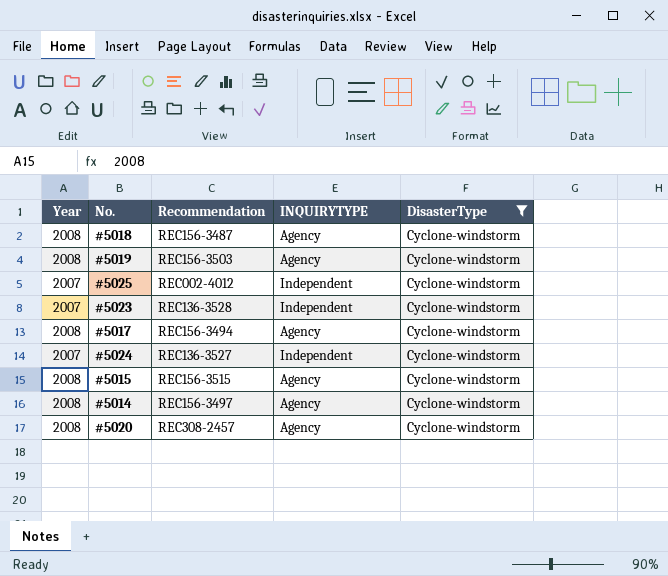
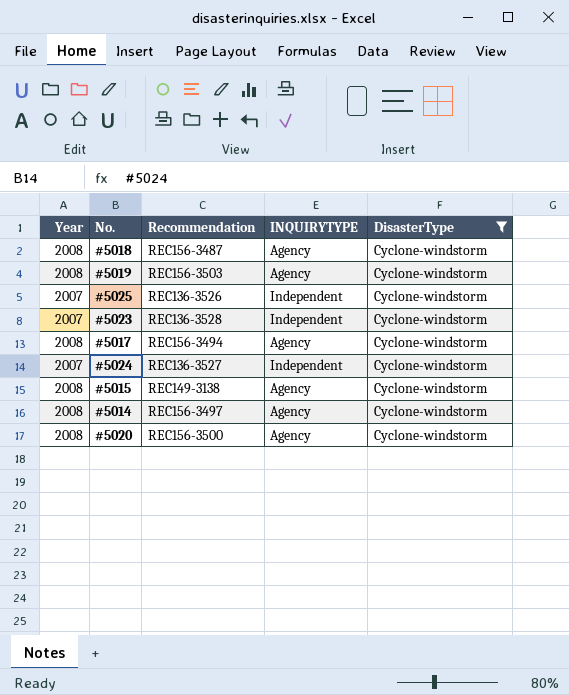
#5025 | Recommendation: REC002-4012 -> REC136-3526
#5015 | Recommendation: REC156-3515 -> REC149-3138
#5020 | Recommendation: REC308-2457 -> REC156-3500

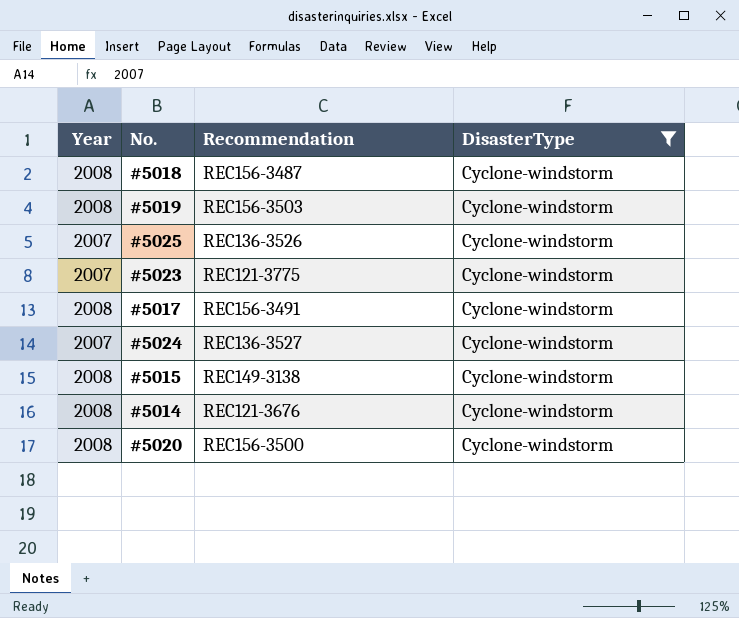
column INQUIRYTYPE | position: 4 -> none
#5023 | Recommendation: REC136-3528 -> REC121-3775
#5017 | Recommendation: REC156-3494 -> REC156-3491
#5014 | Recommendation: REC156-3497 -> REC121-3676

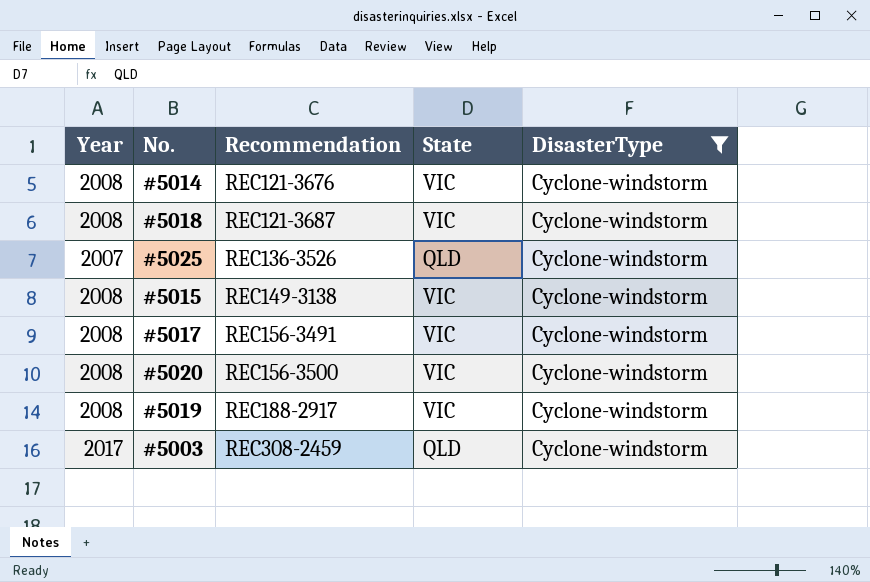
row order: none -> Recommendation ascending
column State | position: none -> 4
row #5023: 2007 | REC121-3775 | Cyclone-windstorm -> none
row #5024: 2007 | REC136-3527 | Cyclone-windstorm -> none
#5018 | Recommendation: REC156-3487 -> REC121-3687
#5019 | Recommendation: REC156-3503 -> REC188-2917
row #5003: none -> 2017 | REC308-2459 | QLD | Cyclone-windstorm

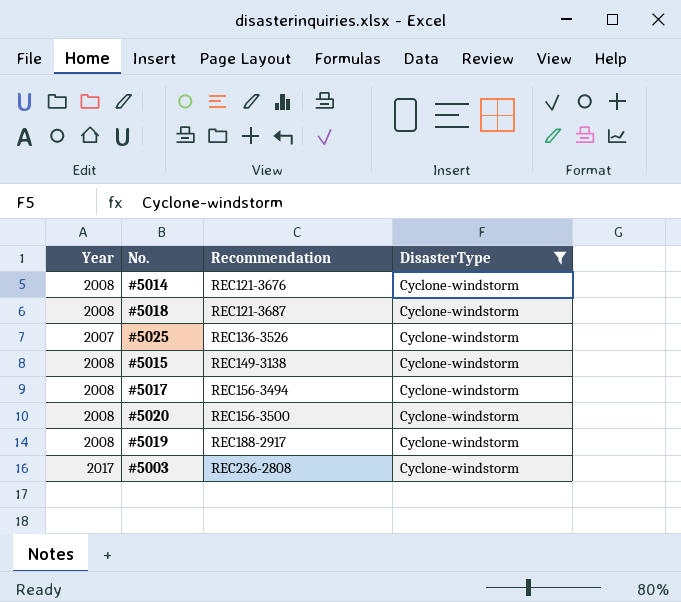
column State | position: 4 -> none
#5017 | Recommendation: REC156-3491 -> REC156-3494
#5003 | Recommendation: REC308-2459 -> REC236-2808

